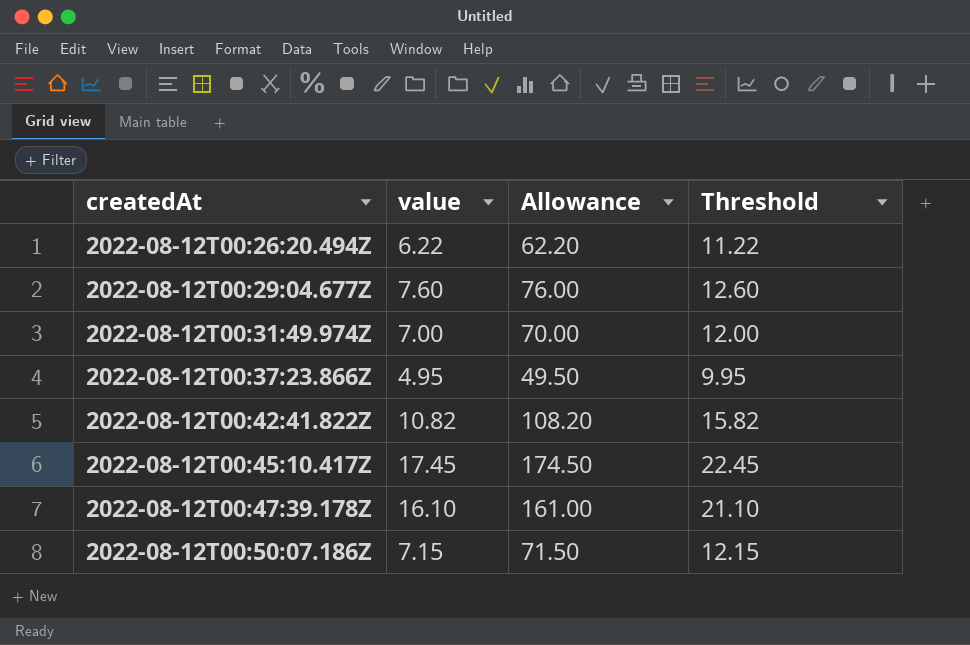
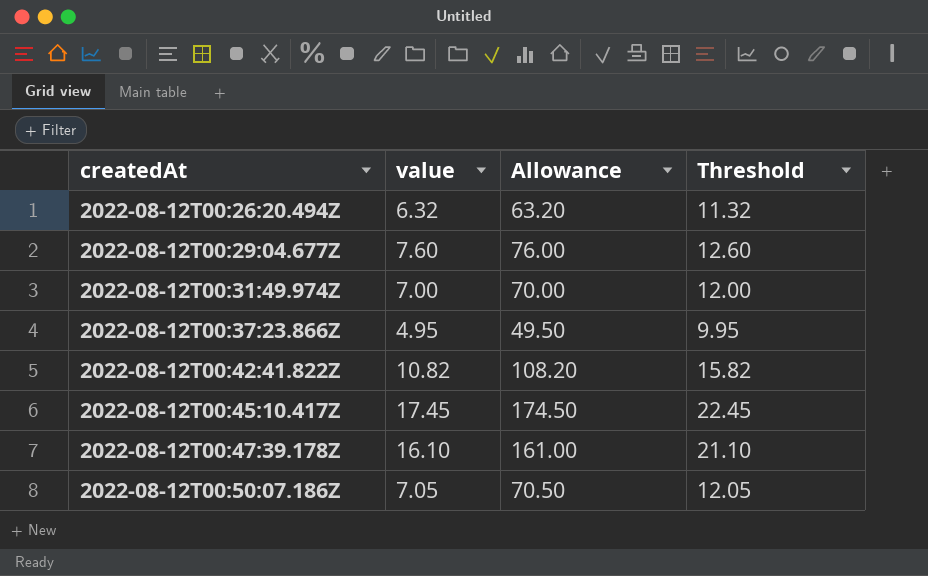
2022-08-12T00:26:20.494Z | value: 6.22 -> 6.32
2022-08-12T00:26:20.494Z | Allowance: 62.20 -> 63.20
2022-08-12T00:26:20.494Z | Threshold: 11.22 -> 11.32
2022-08-12T00:50:07.186Z | value: 7.15 -> 7.05
2022-08-12T00:50:07.186Z | Allowance: 71.50 -> 70.50
2022-08-12T00:50:07.186Z | Threshold: 12.15 -> 12.05

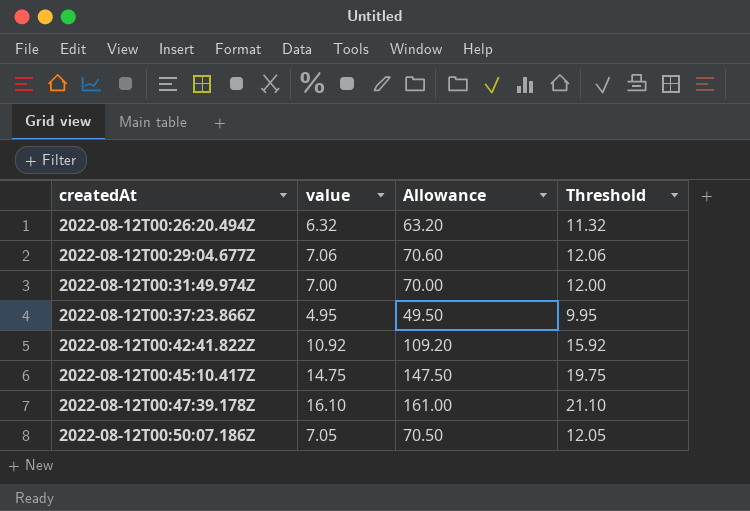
2022-08-12T00:29:04.677Z | value: 7.60 -> 7.06
2022-08-12T00:29:04.677Z | Allowance: 76.00 -> 70.60
2022-08-12T00:29:04.677Z | Threshold: 12.60 -> 12.06
2022-08-12T00:42:41.822Z | value: 10.82 -> 10.92
2022-08-12T00:42:41.822Z | Allowance: 108.20 -> 109.20
2022-08-12T00:42:41.822Z | Threshold: 15.82 -> 15.92
2022-08-12T00:45:10.417Z | value: 17.45 -> 14.75
2022-08-12T00:45:10.417Z | Allowance: 174.50 -> 147.50
2022-08-12T00:45:10.417Z | Threshold: 22.45 -> 19.75

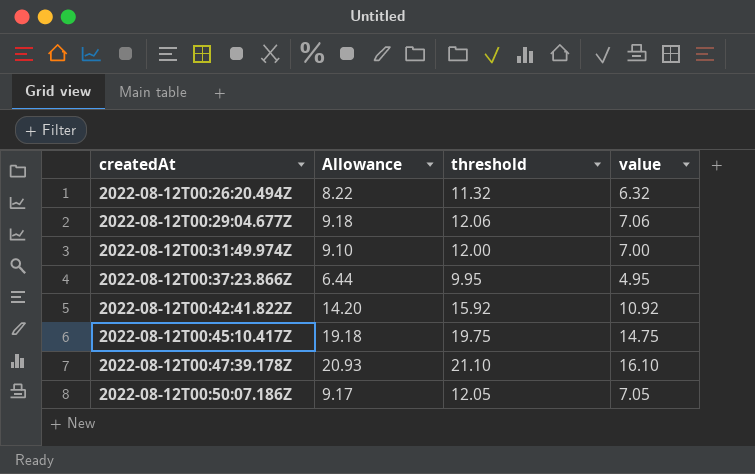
column Allowance | formula: [value] * 10 -> [value] * 1.3
column name: Threshold -> threshold
column value | position: 2 -> 4

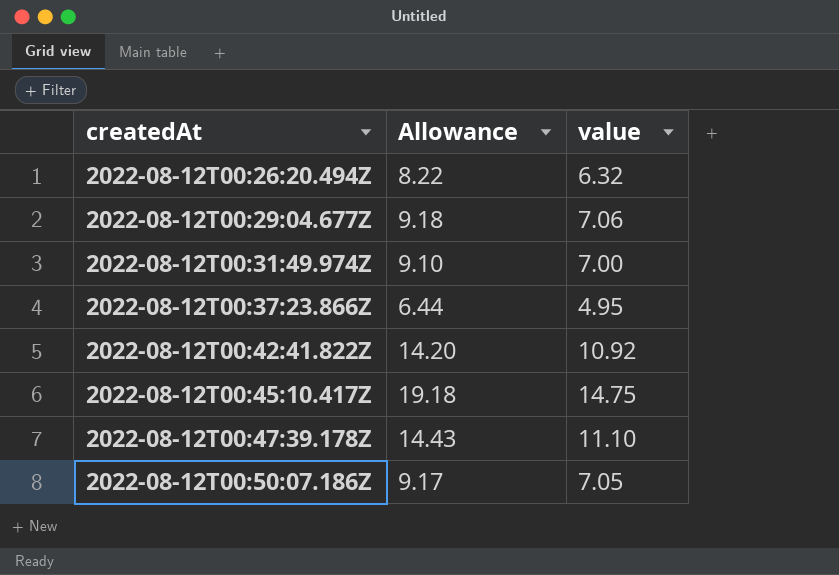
column threshold | formula: [value] + 5 -> none
2022-08-12T00:47:39.178Z | Allowance: 20.93 -> 14.43
2022-08-12T00:47:39.178Z | value: 16.10 -> 11.10

